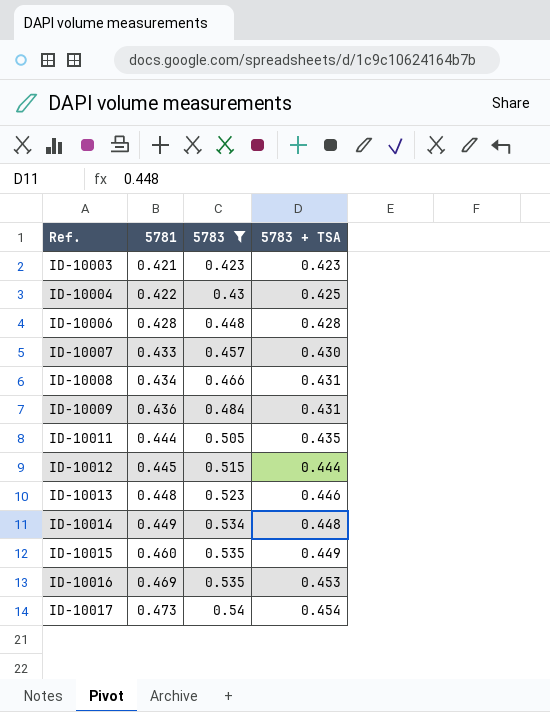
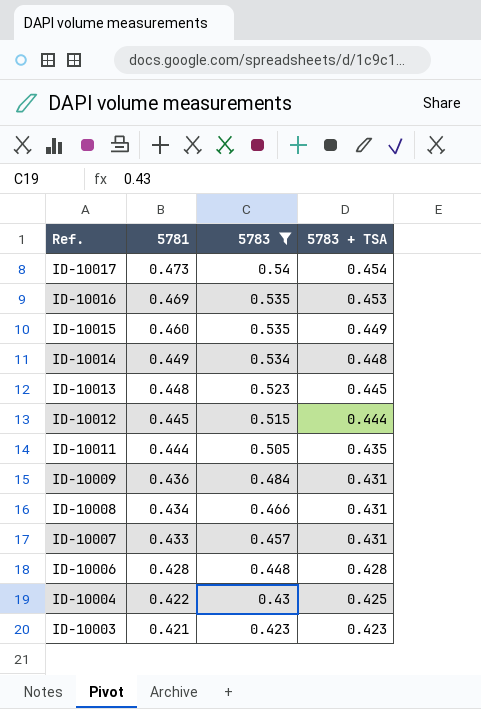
row order: Ref. ascending -> Ref. descending
ID-10013 | 5783 + TSA: 0.446 -> 0.445
ID-10007 | 5783 + TSA: 0.430 -> 0.431

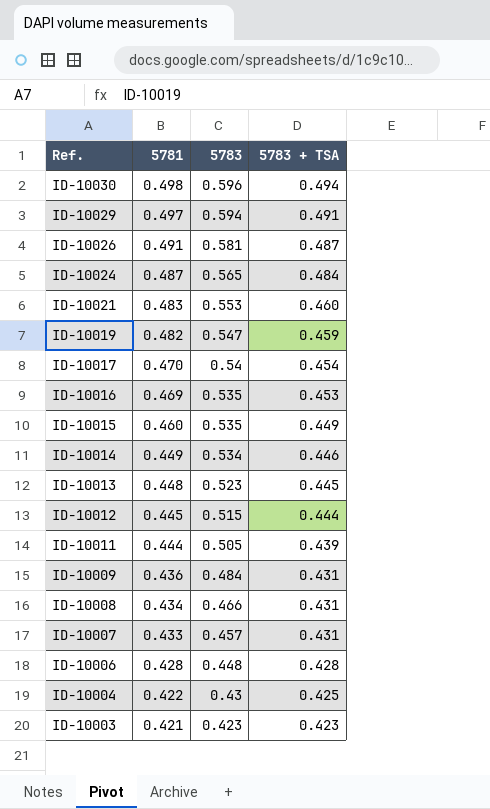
filter: 5783 <= 0.54 -> none
ID-10017 | 5781: 0.473 -> 0.470
ID-10014 | 5783 + TSA: 0.448 -> 0.446
ID-10011 | 5783 + TSA: 0.435 -> 0.439

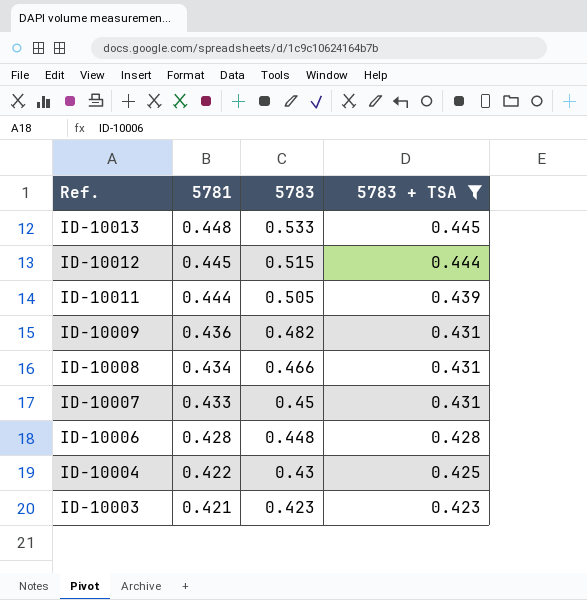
filter: none -> 5783 + TSA <= 0.445
ID-10013 | 5783: 0.523 -> 0.533
ID-10009 | 5783: 0.484 -> 0.482
ID-10007 | 5783: 0.457 -> 0.45

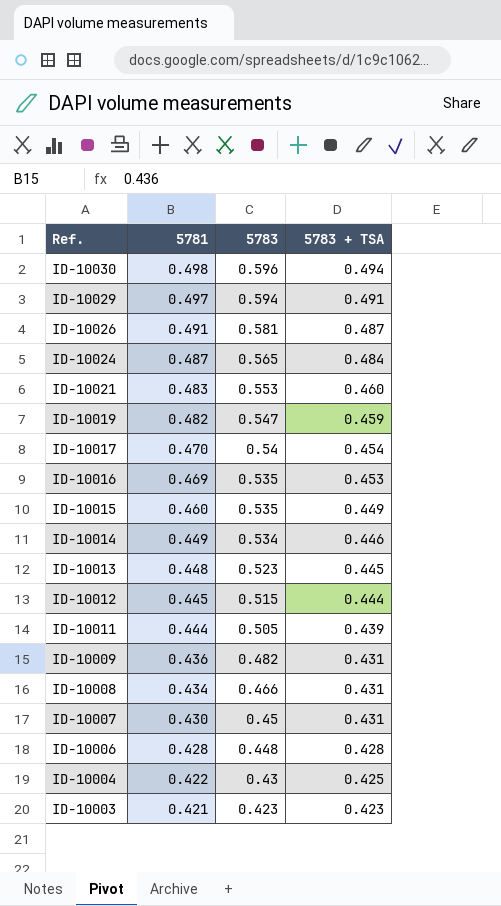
filter: 5783 + TSA <= 0.445 -> none
ID-10013 | 5783: 0.533 -> 0.523
ID-10007 | 5781: 0.433 -> 0.430

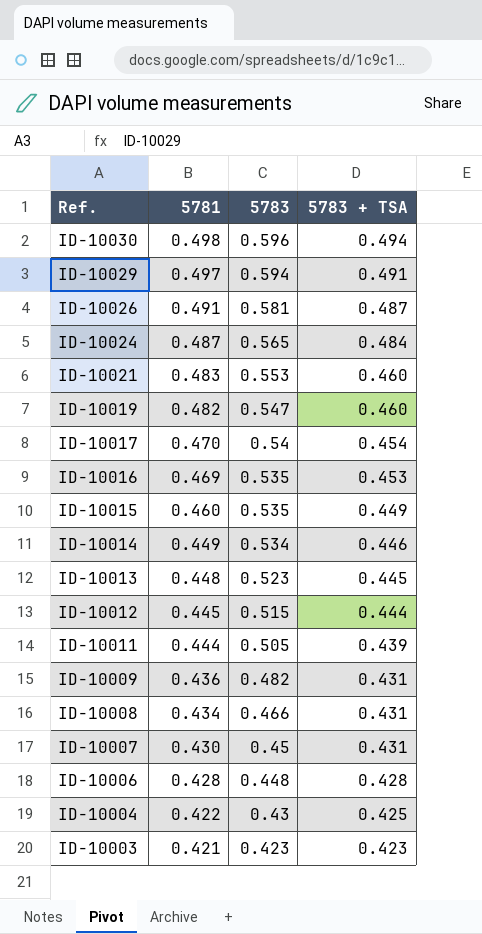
ID-10019 | 5783 + TSA: 0.459 -> 0.460

